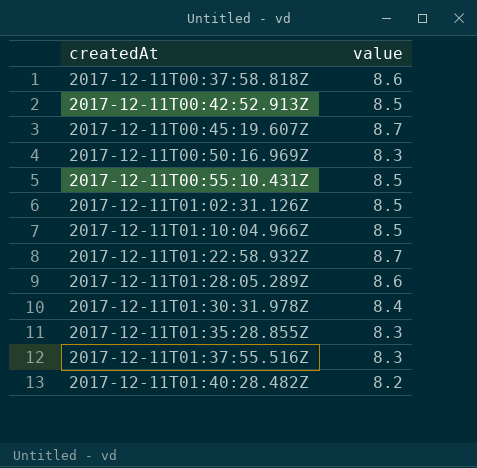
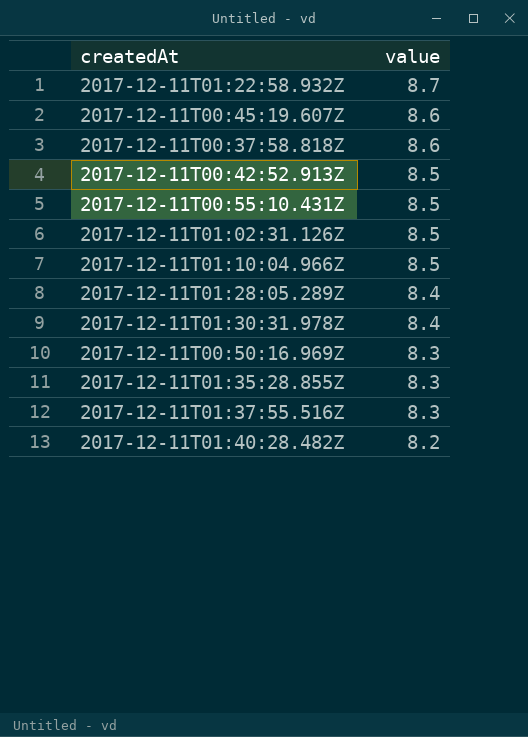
row order: createdAt ascending -> value descending
2017-12-11T00:45:19.607Z | value: 8.7 -> 8.6
2017-12-11T01:28:05.289Z | value: 8.6 -> 8.4

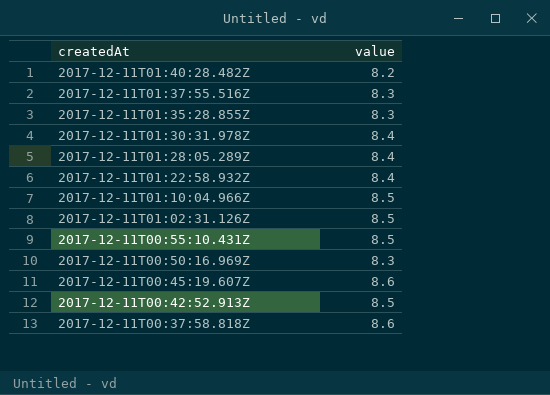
row order: value descending -> createdAt descending
2017-12-11T01:22:58.932Z | value: 8.7 -> 8.4

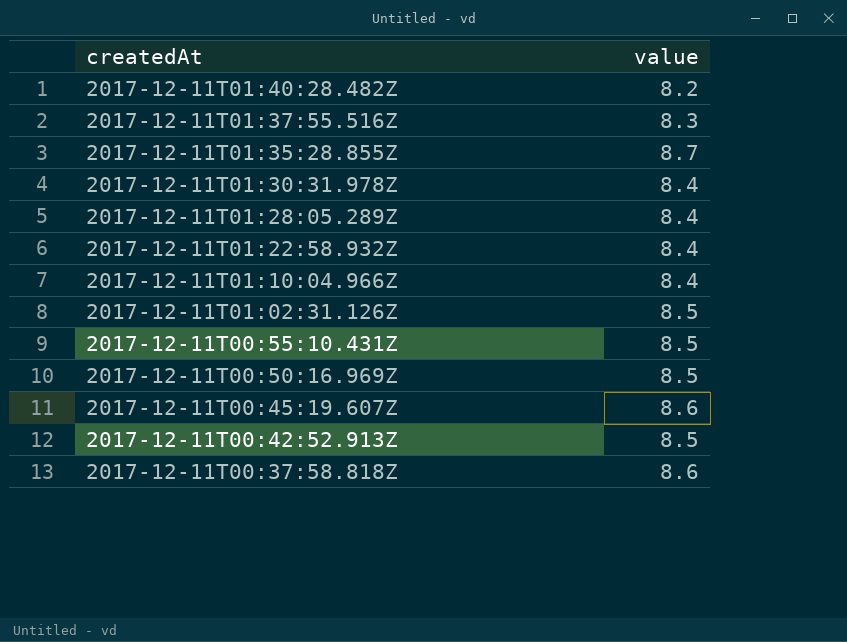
2017-12-11T01:35:28.855Z | value: 8.3 -> 8.7
2017-12-11T01:10:04.966Z | value: 8.5 -> 8.4
2017-12-11T00:50:16.969Z | value: 8.3 -> 8.5

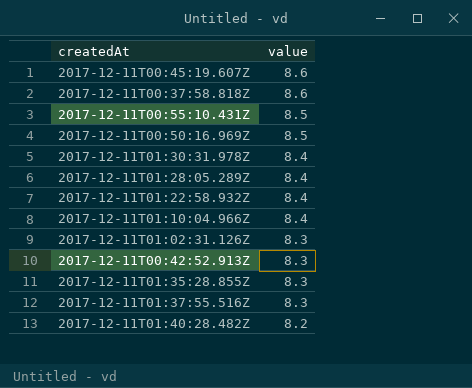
row order: createdAt descending -> value descending
2017-12-11T01:02:31.126Z | value: 8.5 -> 8.3
2017-12-11T00:42:52.913Z | value: 8.5 -> 8.3
2017-12-11T01:35:28.855Z | value: 8.7 -> 8.3

